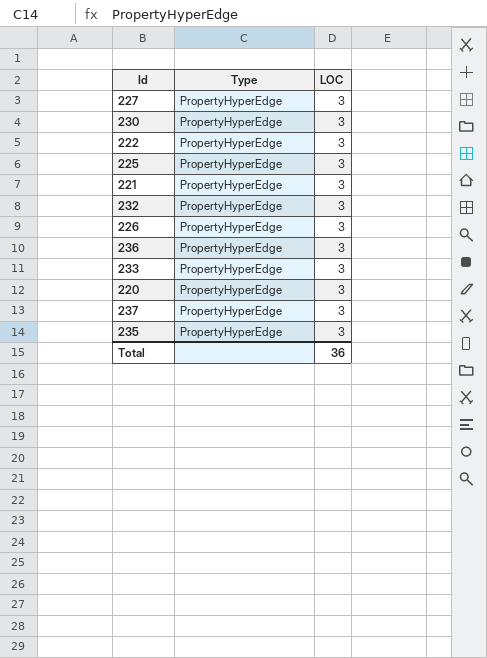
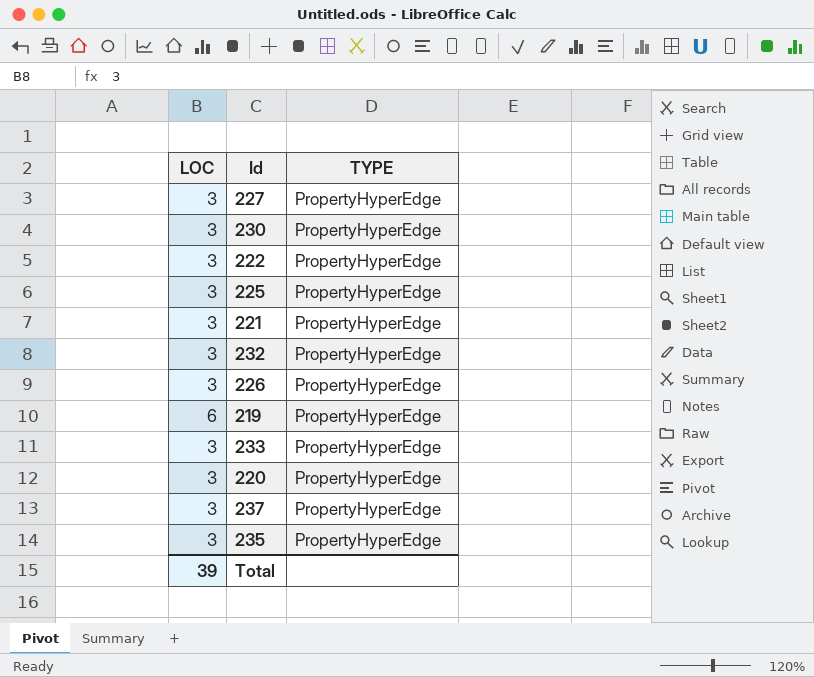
column LOC | position: 3 -> 1
column name: Type -> TYPE
row 236: PropertyHyperEdge | 3 -> none
row 219: none -> 6 | PropertyHyperEdge
Total | LOC: 36 -> 39

